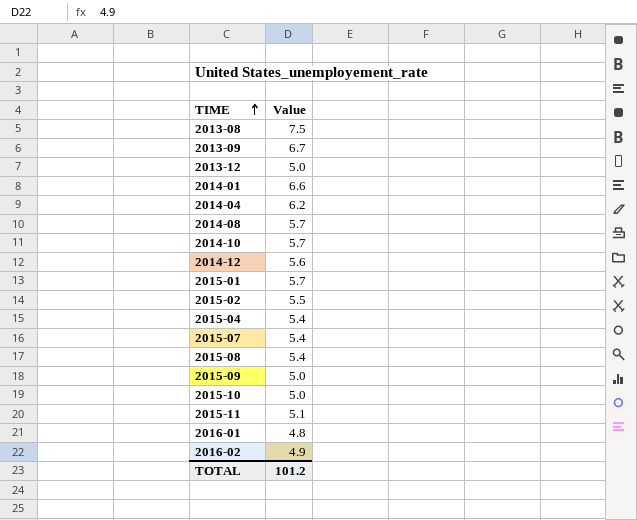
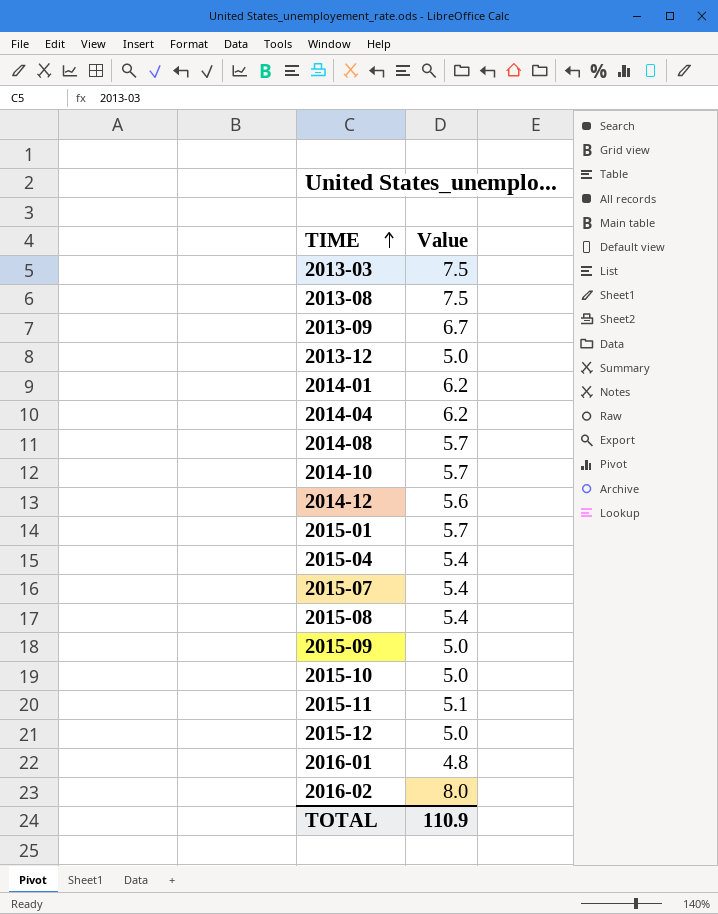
row 2015-02: 5.5 -> none
row 2013-03: none -> 7.5
2014-01 | Value: 6.6 -> 6.2
row 2015-12: none -> 5.0
2016-02 | Value: 4.9 -> 8.0
TOTAL | Value: 101.2 -> 110.9

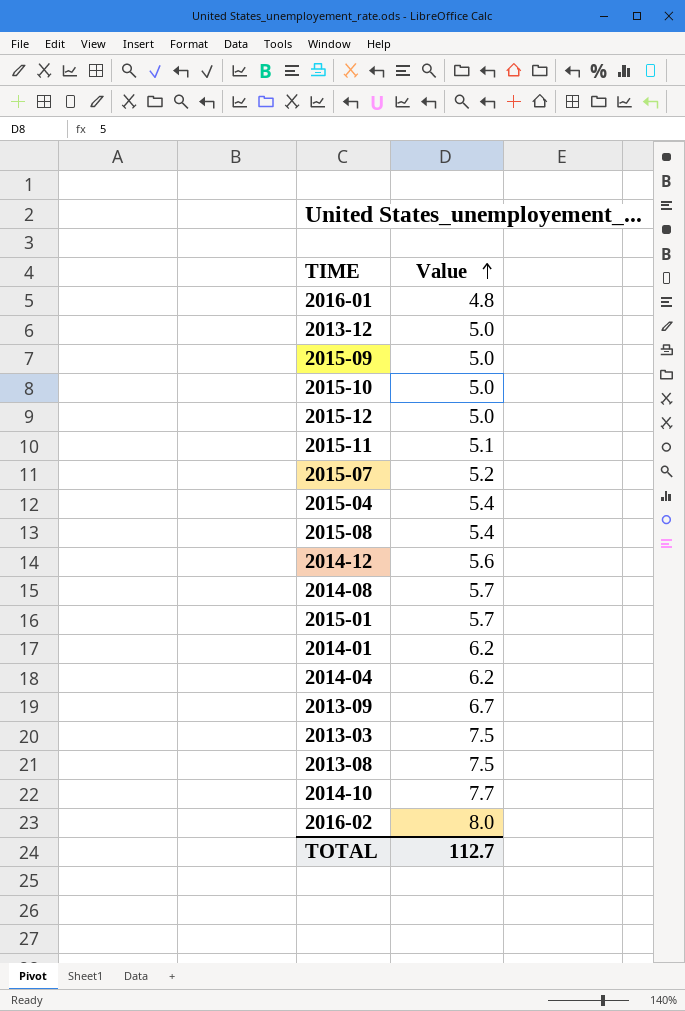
row order: TIME ascending -> Value ascending
2015-07 | Value: 5.4 -> 5.2
2014-10 | Value: 5.7 -> 7.7
TOTAL | Value: 110.9 -> 112.7

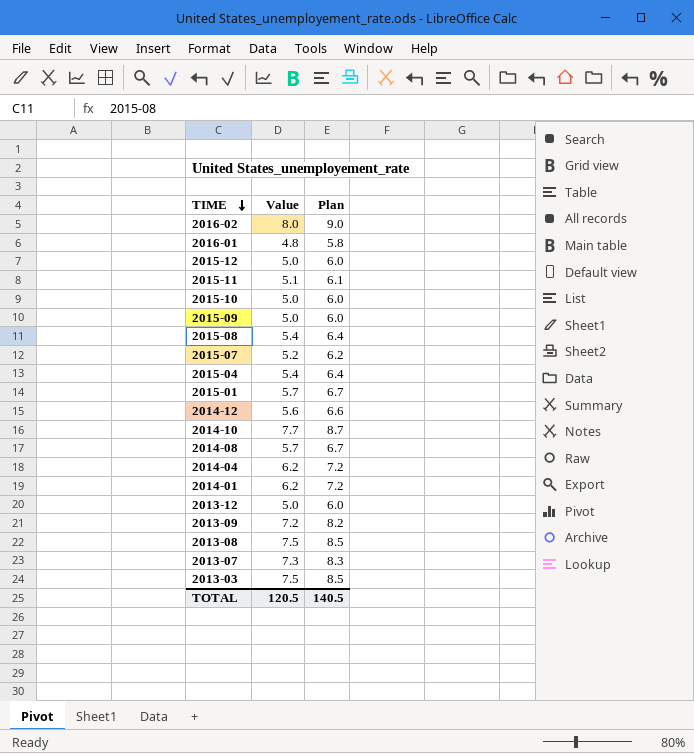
row order: Value ascending -> TIME descending
column Plan | formula: none -> [Value] + 1
2013-09 | Value: 6.7 -> 7.2
row 2013-07: none -> 7.3 | 8.3
TOTAL | Value: 112.7 -> 120.5

